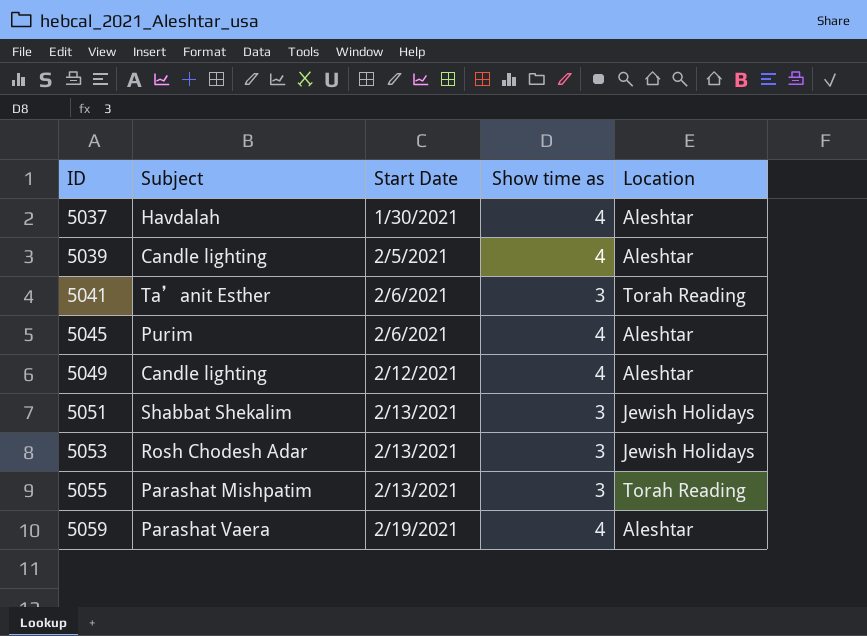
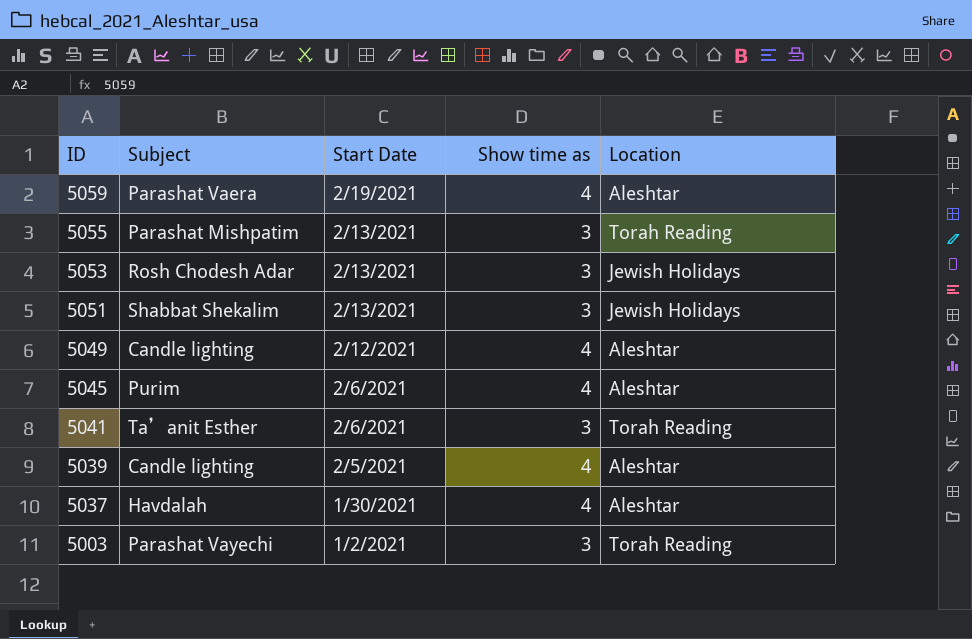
row order: ID ascending -> ID descending
row 5003: none -> Parashat Vayechi | 1/2/2021 | 3 | Torah Reading

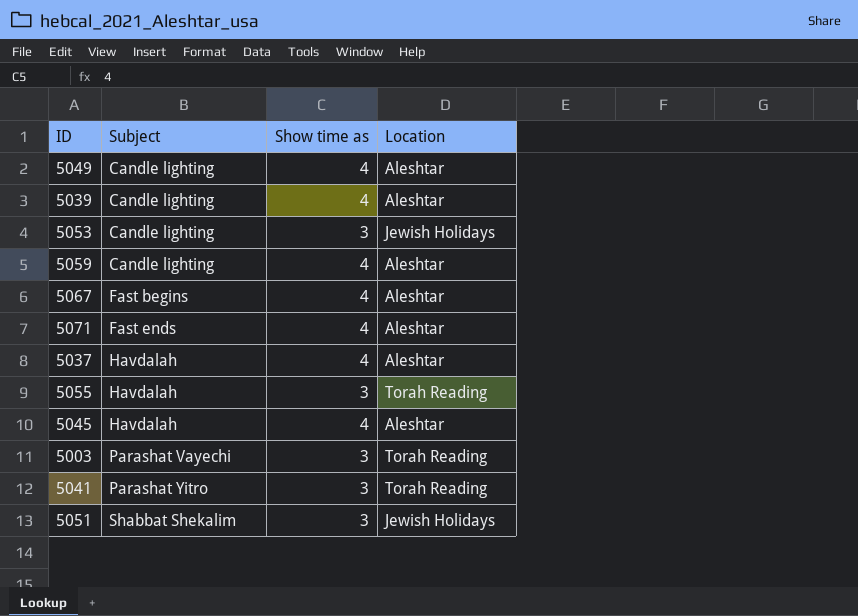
row order: ID descending -> Subject ascending
column Start Date | position: 3 -> none
5053 | Subject: Rosh Chodesh Adar -> Candle lighting
5059 | Subject: Parashat Vaera -> Candle lighting
row 5067: none -> Fast begins | 4 | Aleshtar
row 5071: none -> Fast ends | 4 | Aleshtar
5055 | Subject: Parashat Mishpatim -> Havdalah
5045 | Subject: Purim -> Havdalah
5041 | Subject: Ta’anit Esther -> Parashat Yitro

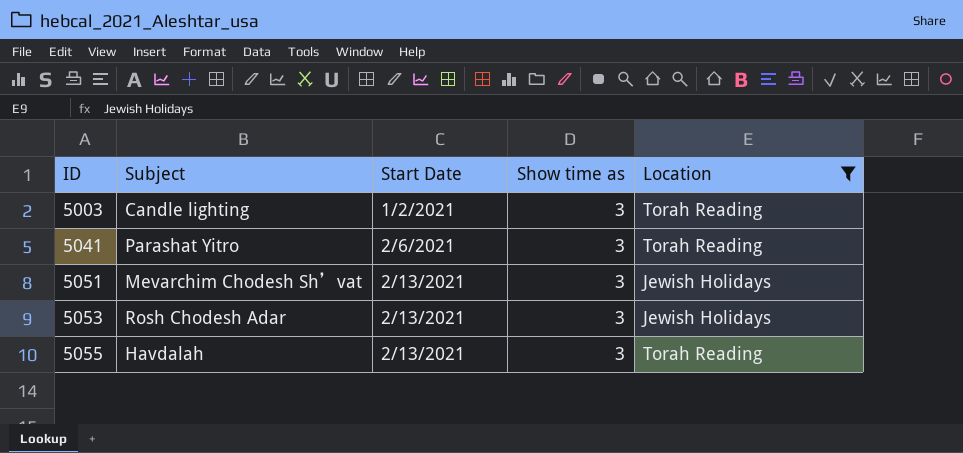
filter: none -> Location != Aleshtar
row order: Subject ascending -> ID ascending
column Start Date | position: none -> 3
5003 | Subject: Parashat Vayechi -> Candle lighting
5051 | Subject: Shabbat Shekalim -> Mevarchim Chodesh Sh’vat
5053 | Subject: Candle lighting -> Rosh Chodesh Adar

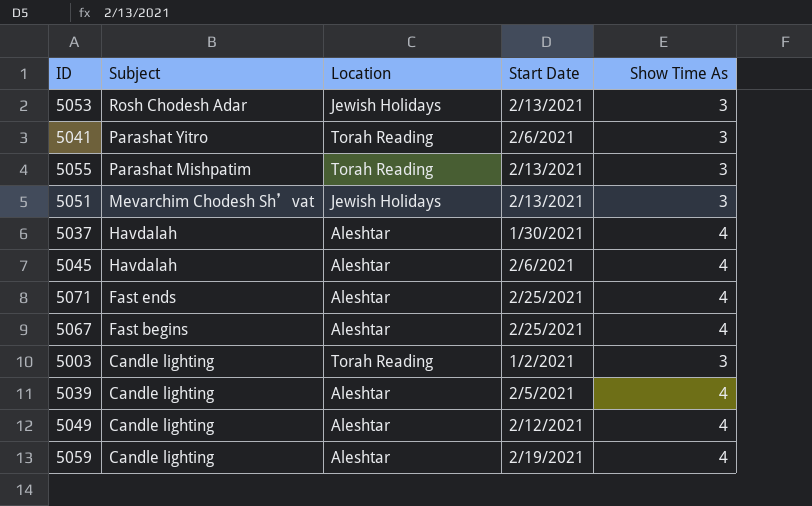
filter: Location != Aleshtar -> none
row order: ID ascending -> Subject descending
column Location | position: 5 -> 3
column name: Show time as -> Show Time As
5055 | Subject: Havdalah -> Parashat Mishpatim

